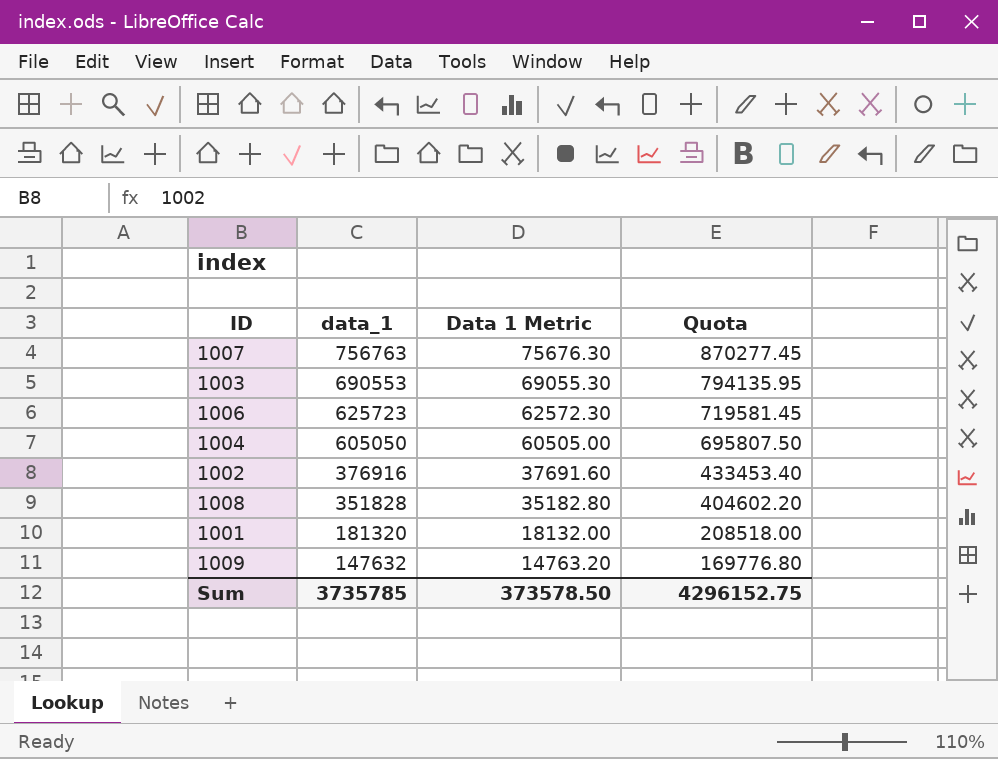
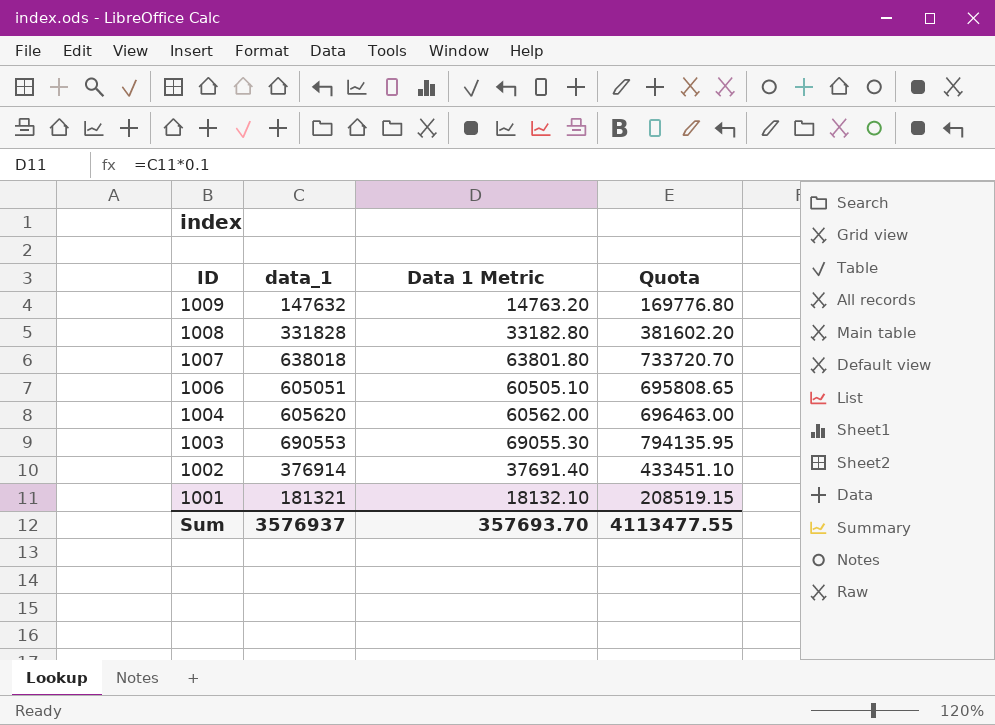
row order: data_1 descending -> ID descending
1008 | data_1: 351828 -> 331828
1008 | Data 1 Metric: 35182.80 -> 33182.80
1008 | Quota: 404602.20 -> 381602.20
1007 | data_1: 756763 -> 638018
1007 | Data 1 Metric: 75676.30 -> 63801.80
1007 | Quota: 870277.45 -> 733720.70
1006 | data_1: 625723 -> 605051
1006 | Data 1 Metric: 62572.30 -> 60505.10
1006 | Quota: 719581.45 -> 695808.65
1004 | data_1: 605050 -> 605620
1004 | Data 1 Metric: 60505.00 -> 60562.00
1004 | Quota: 695807.50 -> 696463.00
1002 | data_1: 376916 -> 376914
1002 | Data 1 Metric: 37691.60 -> 37691.40
1002 | Quota: 433453.40 -> 433451.10
1001 | data_1: 181320 -> 181321
1001 | Data 1 Metric: 18132.00 -> 18132.10
1001 | Quota: 208518.00 -> 208519.15
Sum | data_1: 3735785 -> 3576937
Sum | Data 1 Metric: 373578.50 -> 357693.70
Sum | Quota: 4296152.75 -> 4113477.55

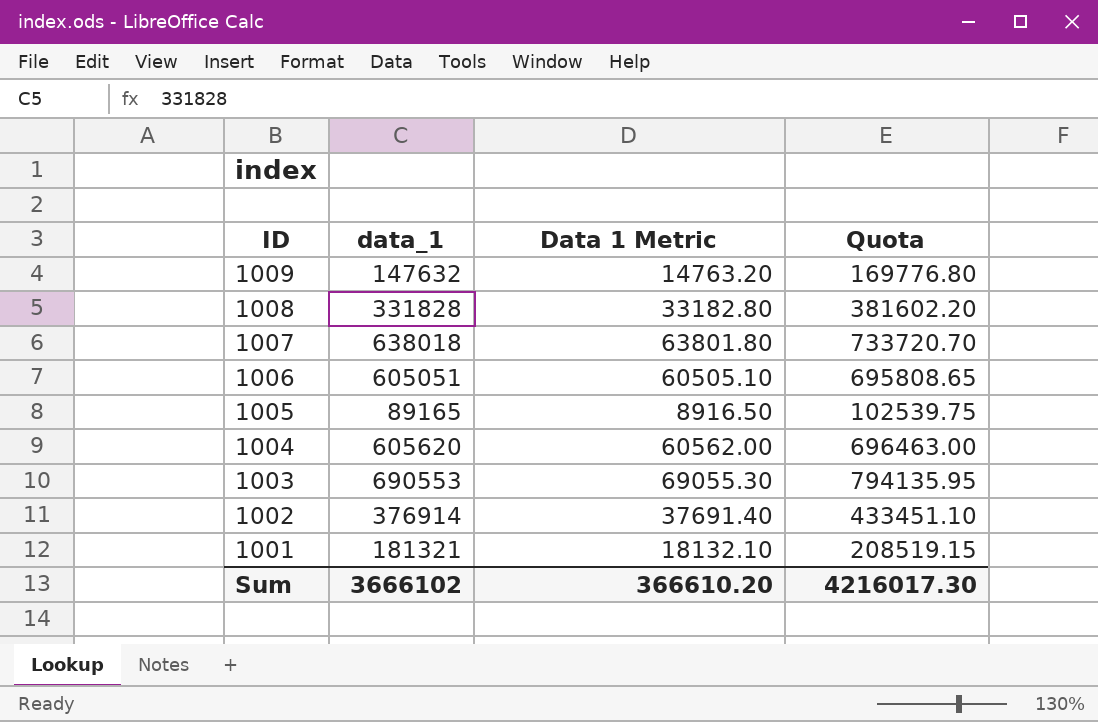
row 1005: none -> 89165 | 8916.50 | 102539.75
Sum | data_1: 3576937 -> 3666102
Sum | Data 1 Metric: 357693.70 -> 366610.20
Sum | Quota: 4113477.55 -> 4216017.30

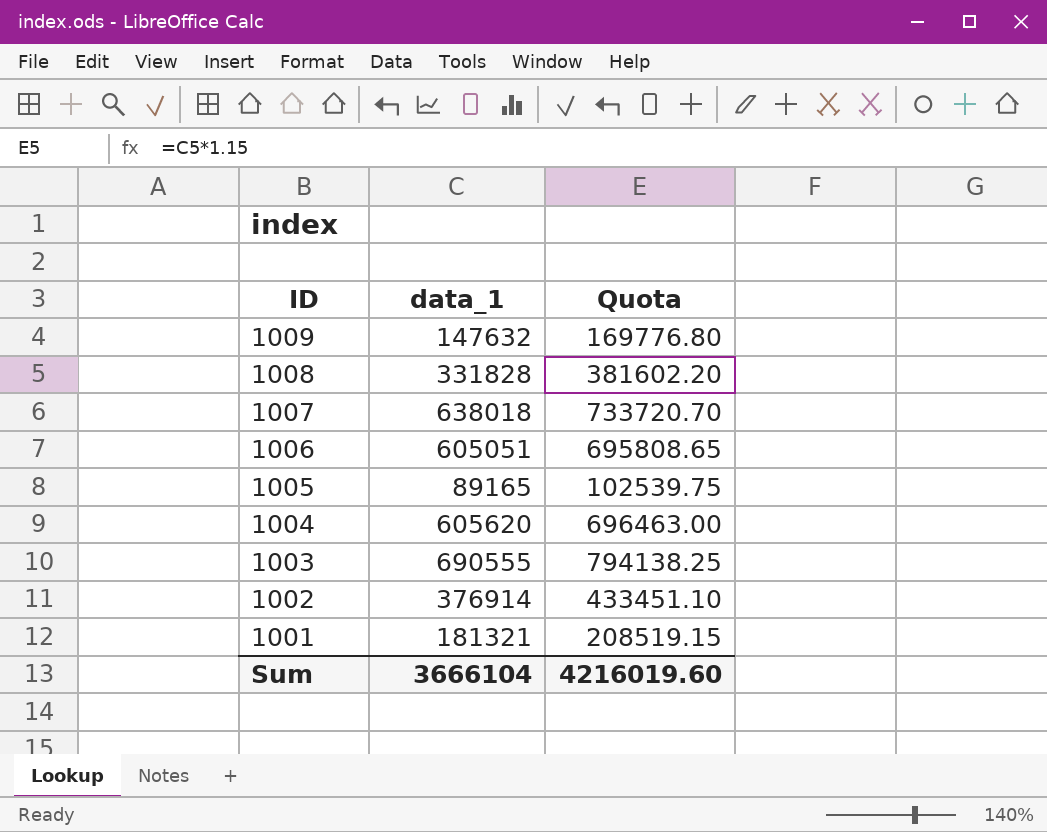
column Data 1 Metric | formula: [data_1] * 0.1 -> none
1003 | data_1: 690553 -> 690555
1003 | Quota: 794135.95 -> 794138.25
Sum | data_1: 3666102 -> 3666104
Sum | Quota: 4216017.30 -> 4216019.60

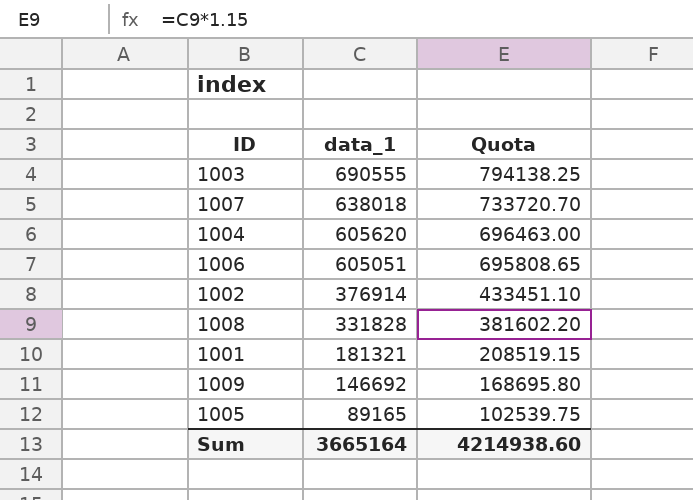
row order: ID descending -> data_1 descending
1009 | data_1: 147632 -> 146692
1009 | Quota: 169776.80 -> 168695.80
Sum | data_1: 3666104 -> 3665164
Sum | Quota: 4216019.60 -> 4214938.60

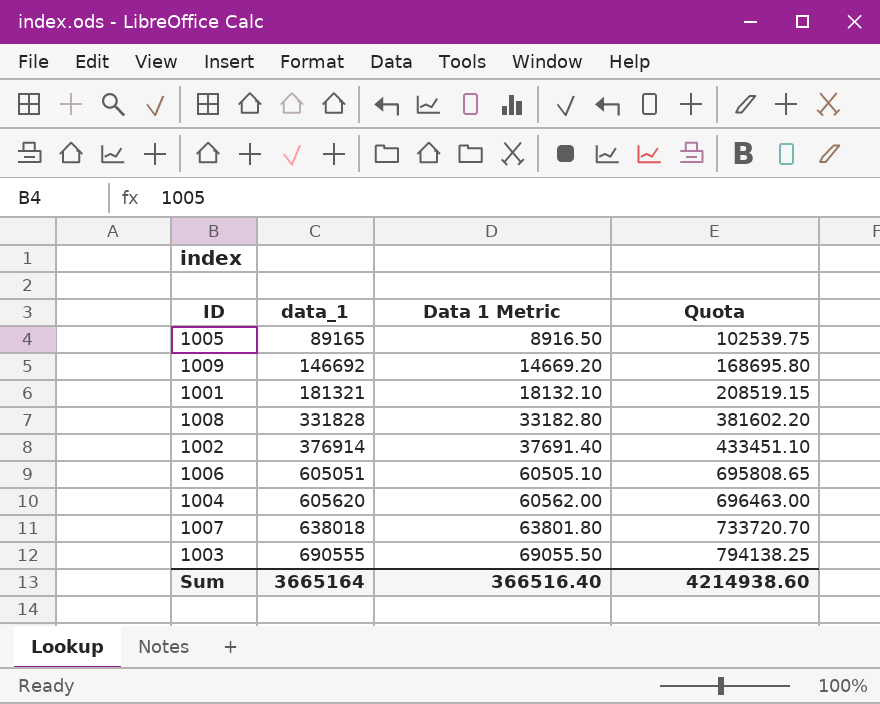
row order: data_1 descending -> data_1 ascending
column Data 1 Metric | formula: none -> [data_1] * 0.1

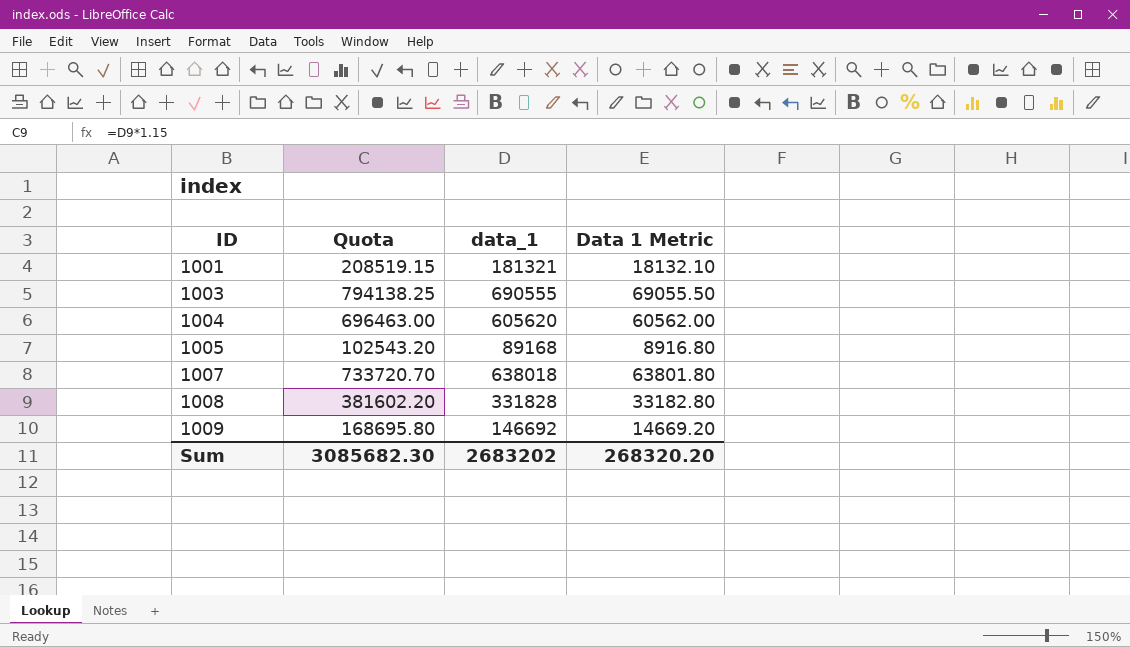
row order: data_1 ascending -> ID ascending
column Quota | position: 4 -> 2
row 1002: 376914 | 37691.40 | 433451.10 -> none
row 1006: 605051 | 60505.10 | 695808.65 -> none
1005 | Quota: 102539.75 -> 102543.20
1005 | data_1: 89165 -> 89168
1005 | Data 1 Metric: 8916.50 -> 8916.80
Sum | Quota: 4214938.60 -> 3085682.30
Sum | data_1: 3665164 -> 2683202
Sum | Data 1 Metric: 366516.40 -> 268320.20

